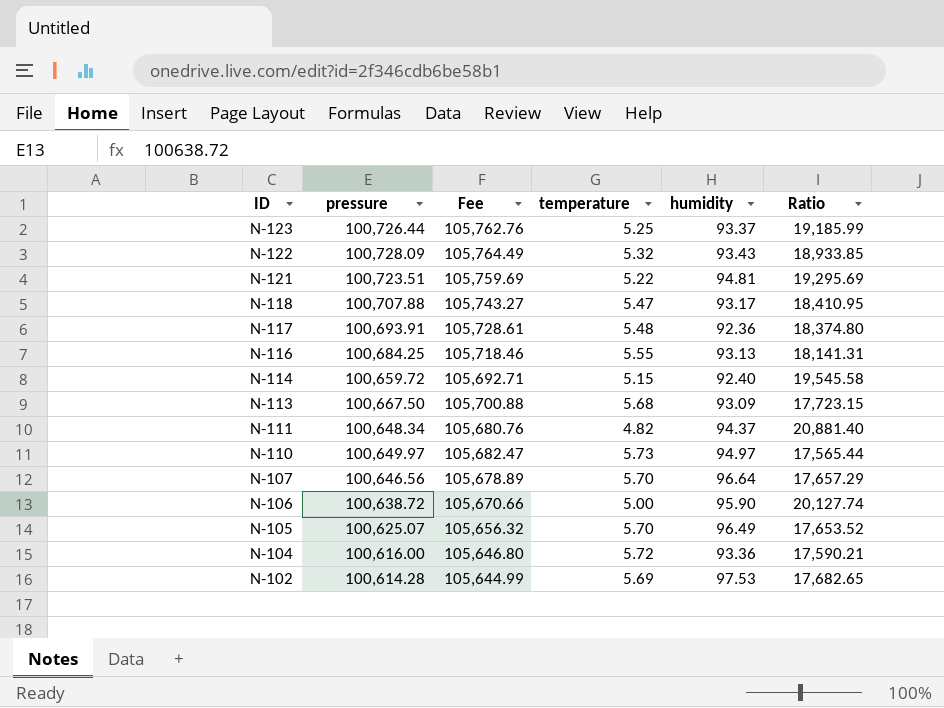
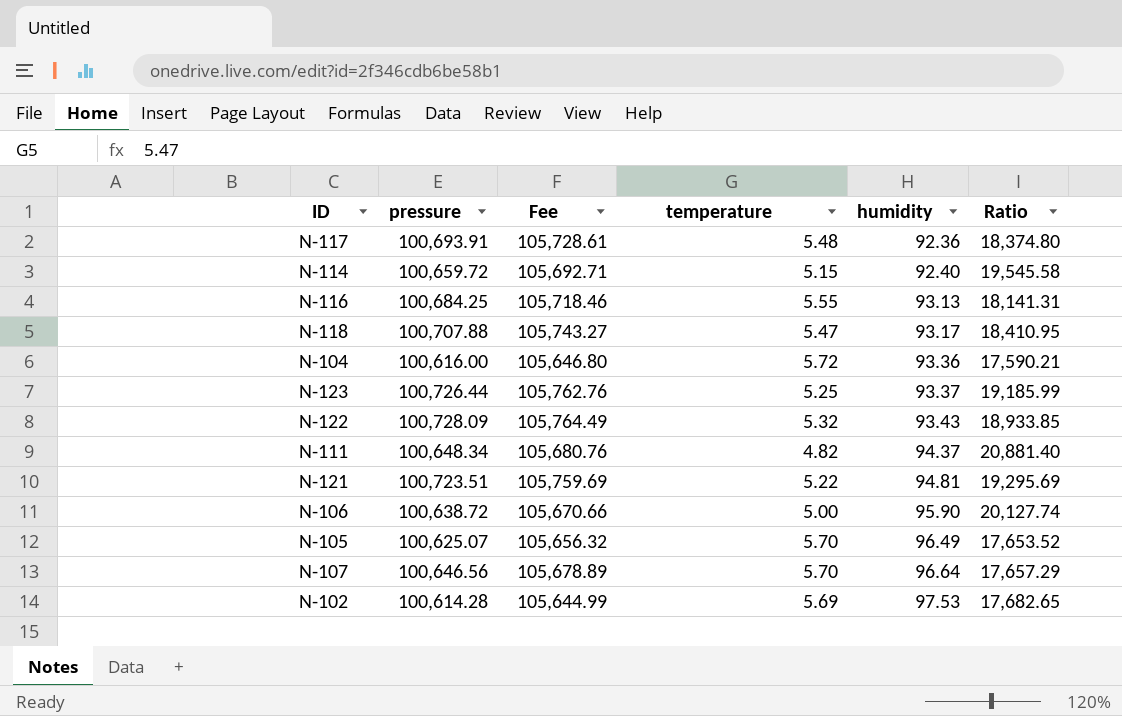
row order: ID descending -> humidity ascending
row N-113: 100,667.50 | 105,700.88 | 5.68 | 93.09 | 17,723.15 -> none
row N-110: 100,649.97 | 105,682.47 | 5.73 | 94.97 | 17,565.44 -> none

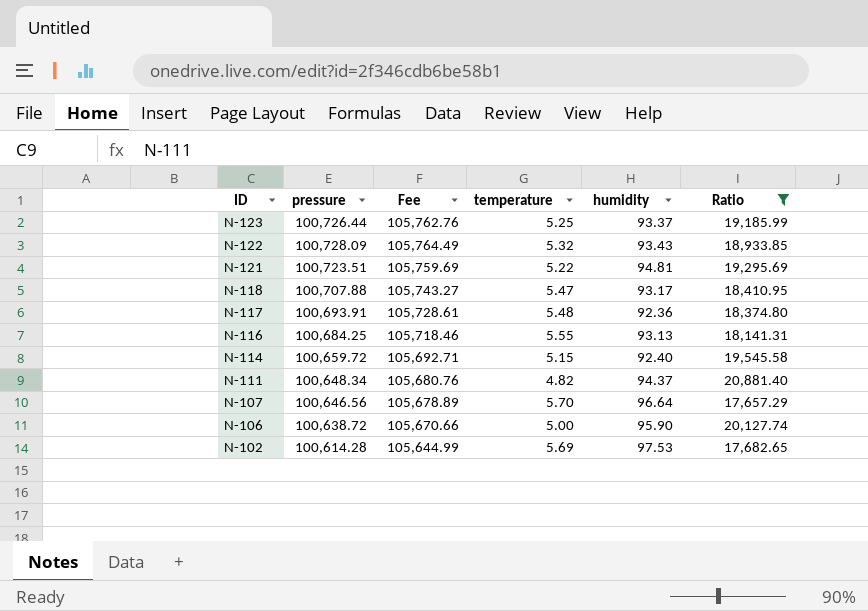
filter: none -> Ratio >= 17,657.29
row order: humidity ascending -> ID descending

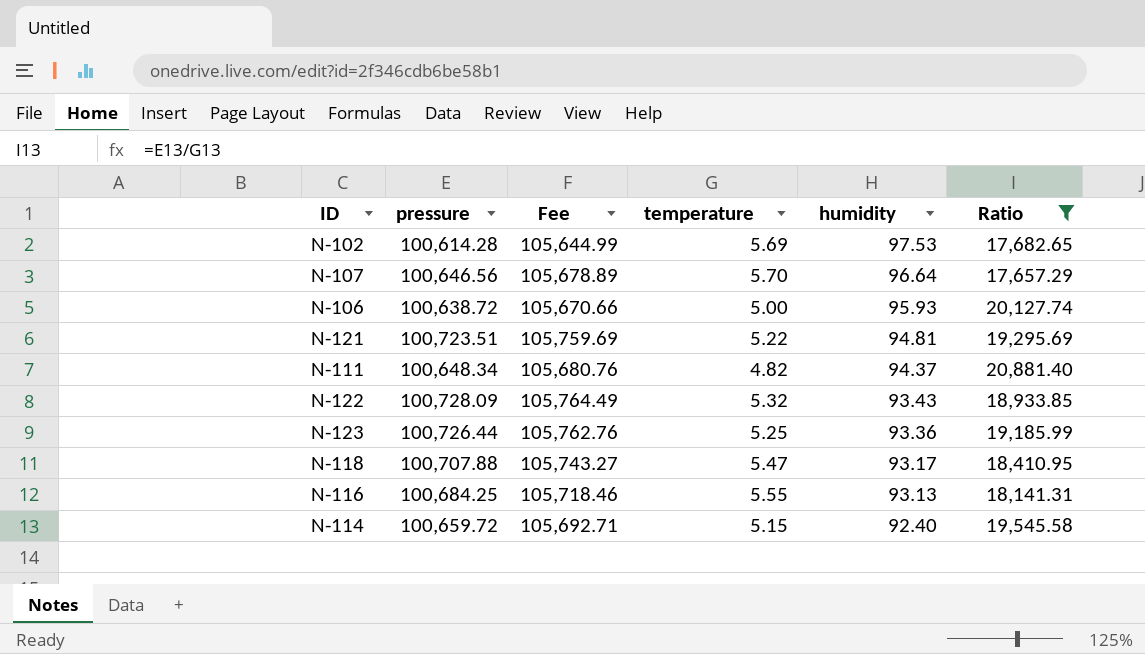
row order: ID descending -> humidity descending
row N-117: 100,693.91 | 105,728.61 | 5.48 | 92.36 | 18,374.80 -> none
N-106 | humidity: 95.90 -> 95.93
N-123 | humidity: 93.37 -> 93.36

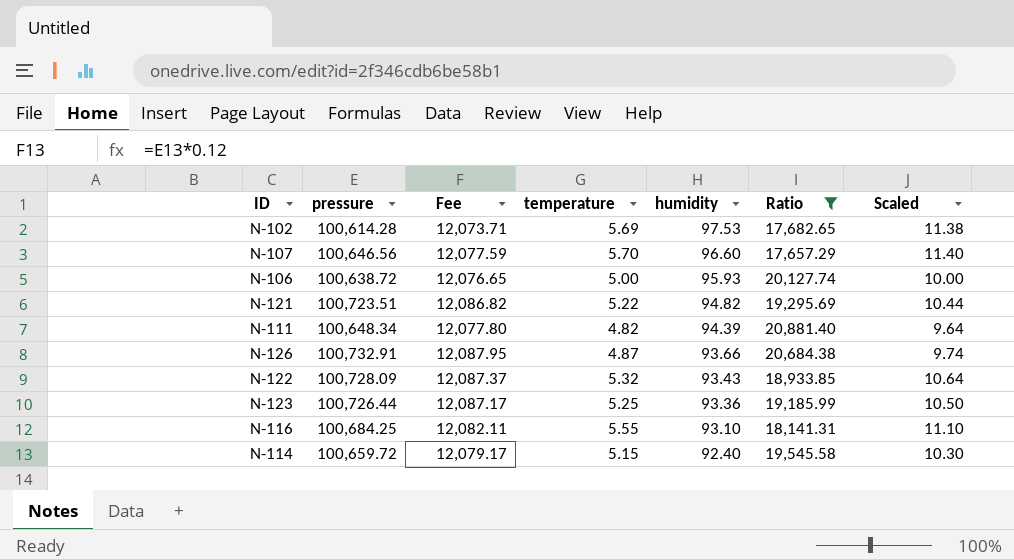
column Fee | formula: [pressure] * 1.05 -> [pressure] * 0.12
column Scaled | formula: none -> [temperature] * 2
row N-118: 100,707.88 | 105,743.27 | 5.47 | 93.17 | 18,410.95 -> none
N-107 | humidity: 96.64 -> 96.60
N-121 | humidity: 94.81 -> 94.82
N-111 | humidity: 94.37 -> 94.39
row N-126: none -> 100,732.91 | 12,087.95 | 4.87 | 93.66 | 20,684.38 | 9.74
N-116 | humidity: 93.13 -> 93.10

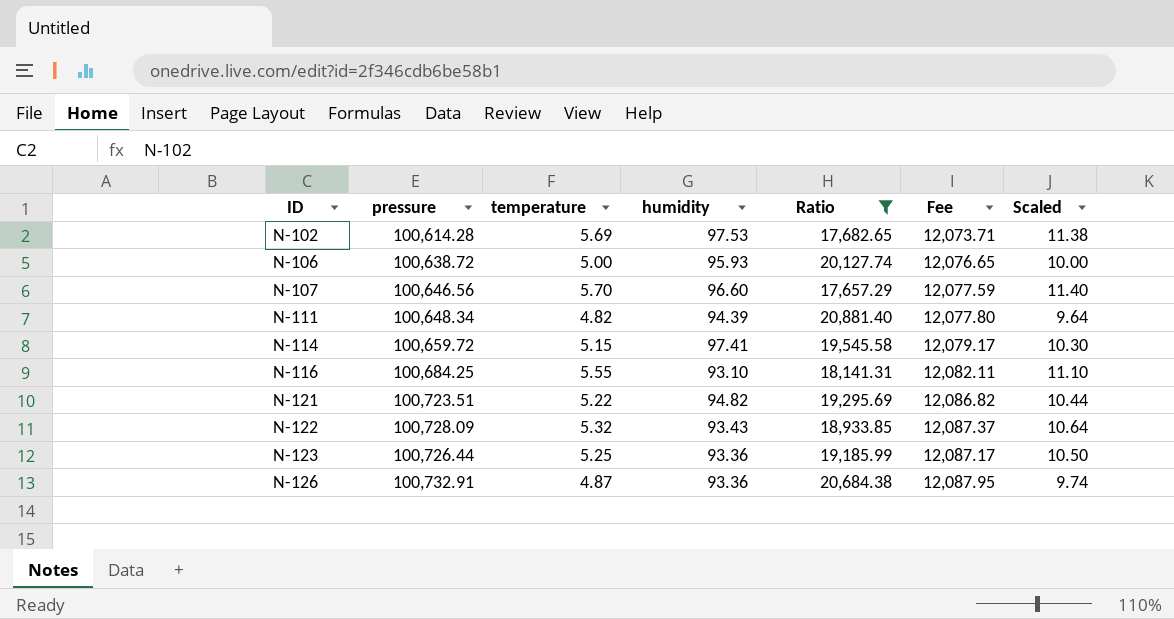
row order: humidity descending -> ID ascending
column Fee | position: 3 -> 6
N-114 | humidity: 92.40 -> 97.41
N-126 | humidity: 93.66 -> 93.36

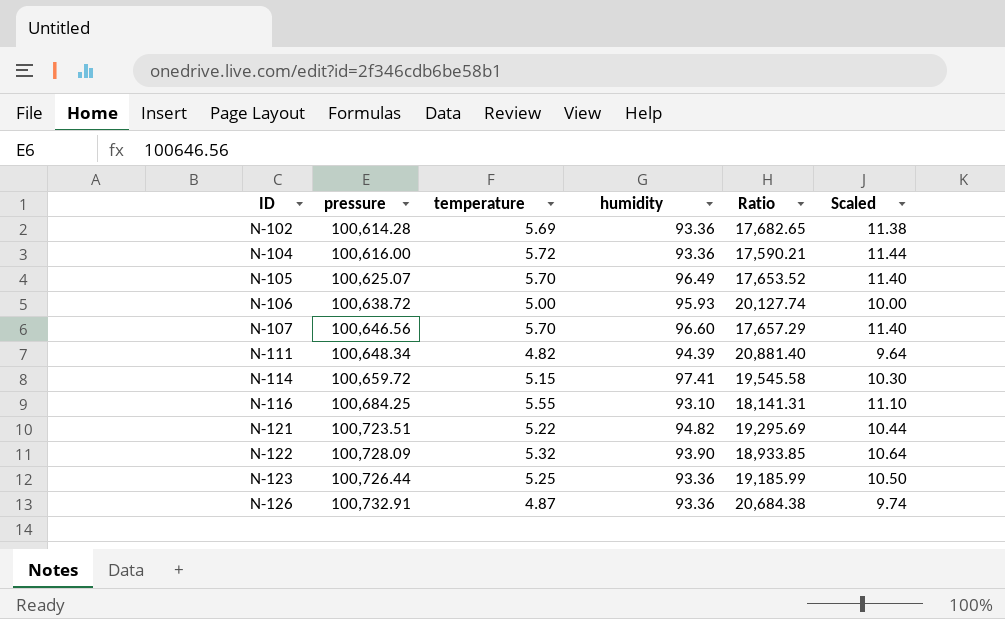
filter: Ratio >= 17,657.29 -> none
column Fee | formula: [pressure] * 0.12 -> none
N-102 | humidity: 97.53 -> 93.36
N-122 | humidity: 93.43 -> 93.90

